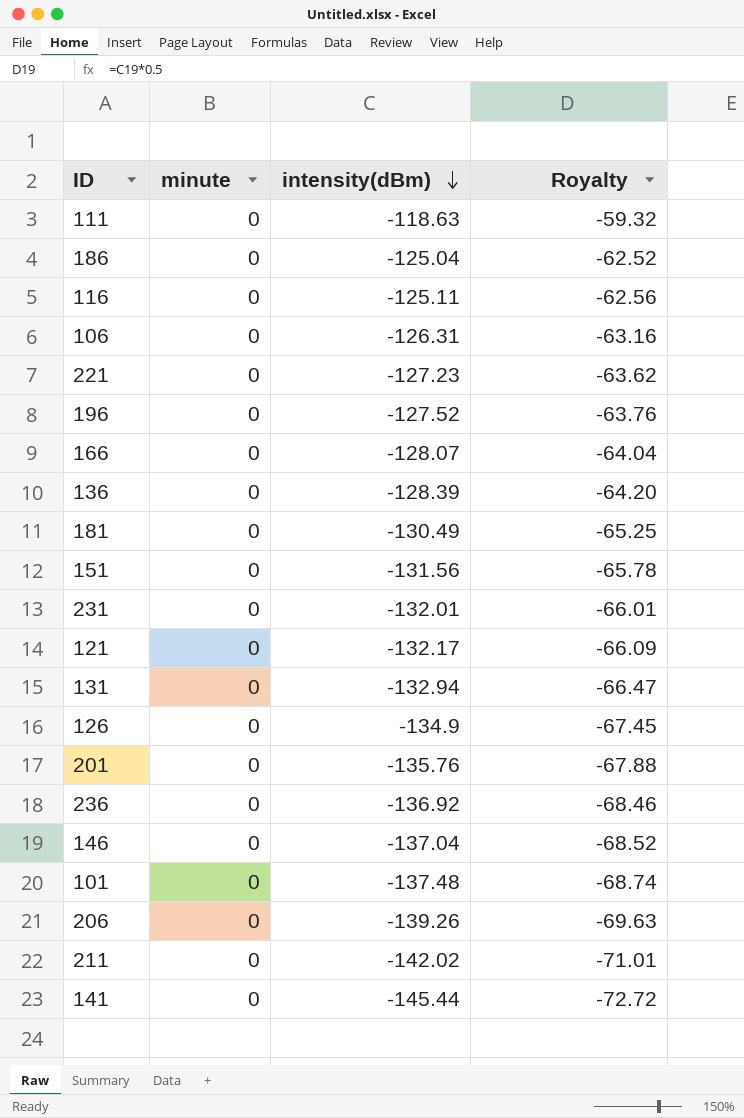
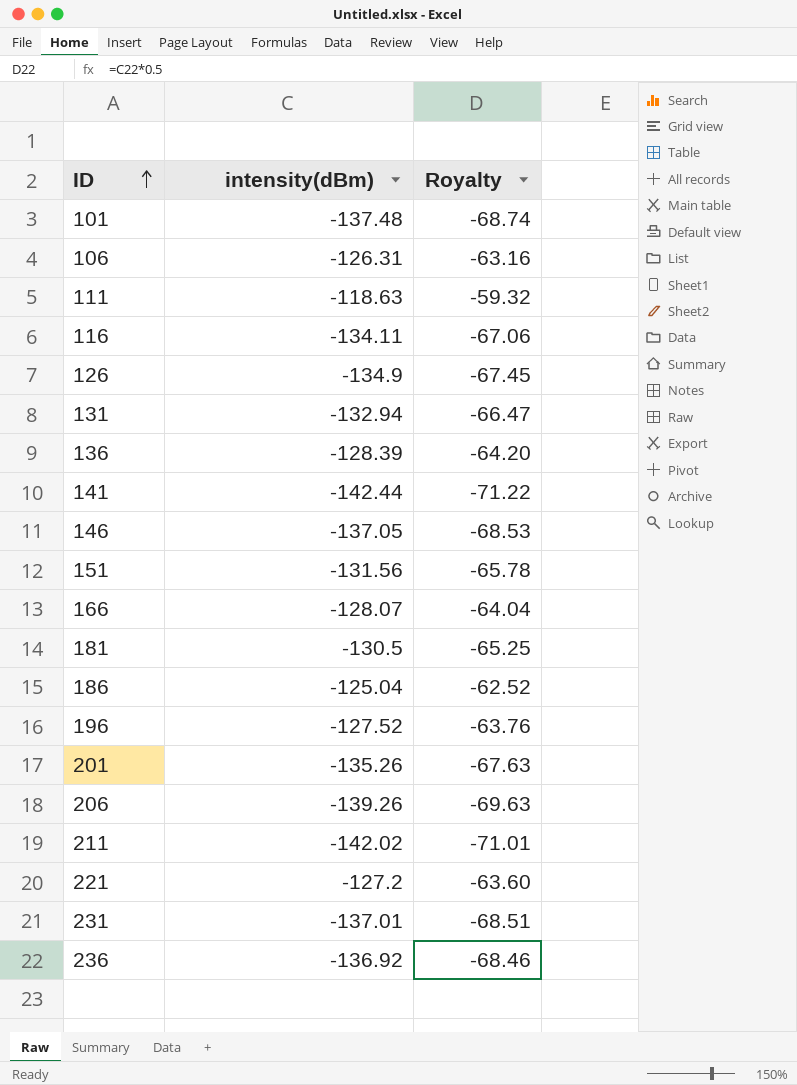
row order: intensity(dBm) descending -> ID ascending
column minute | position: 2 -> none
row 121: 0 | -132.17 | -66.09 -> none
116 | intensity(dBm): -125.11 -> -134.11
116 | Royalty: -62.56 -> -67.06
141 | intensity(dBm): -145.44 -> -142.44
141 | Royalty: -72.72 -> -71.22
146 | intensity(dBm): -137.04 -> -137.05
146 | Royalty: -68.52 -> -68.53
181 | intensity(dBm): -130.49 -> -130.5
201 | intensity(dBm): -135.76 -> -135.26
201 | Royalty: -67.88 -> -67.63
221 | intensity(dBm): -127.23 -> -127.2
221 | Royalty: -63.62 -> -63.60
231 | intensity(dBm): -132.01 -> -137.01
231 | Royalty: -66.01 -> -68.51

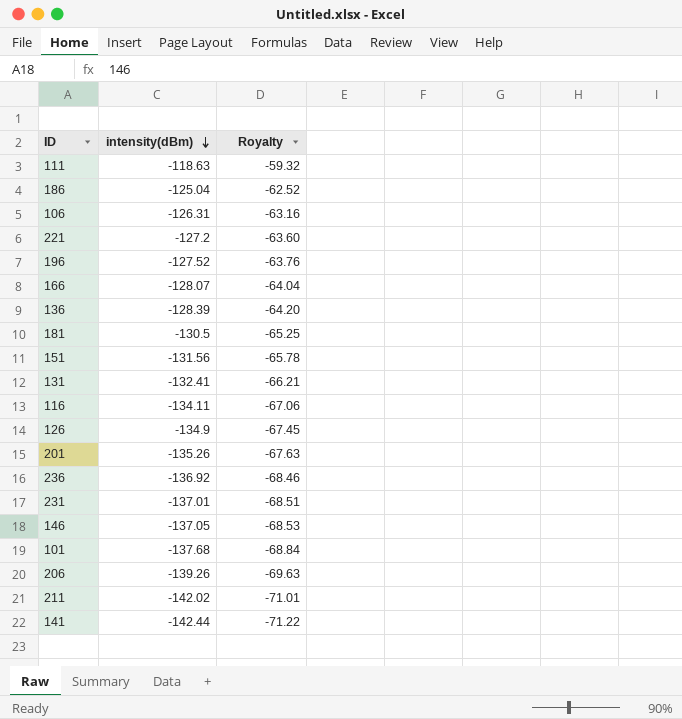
row order: ID ascending -> intensity(dBm) descending
131 | intensity(dBm): -132.94 -> -132.41
131 | Royalty: -66.47 -> -66.21
101 | intensity(dBm): -137.48 -> -137.68
101 | Royalty: -68.74 -> -68.84

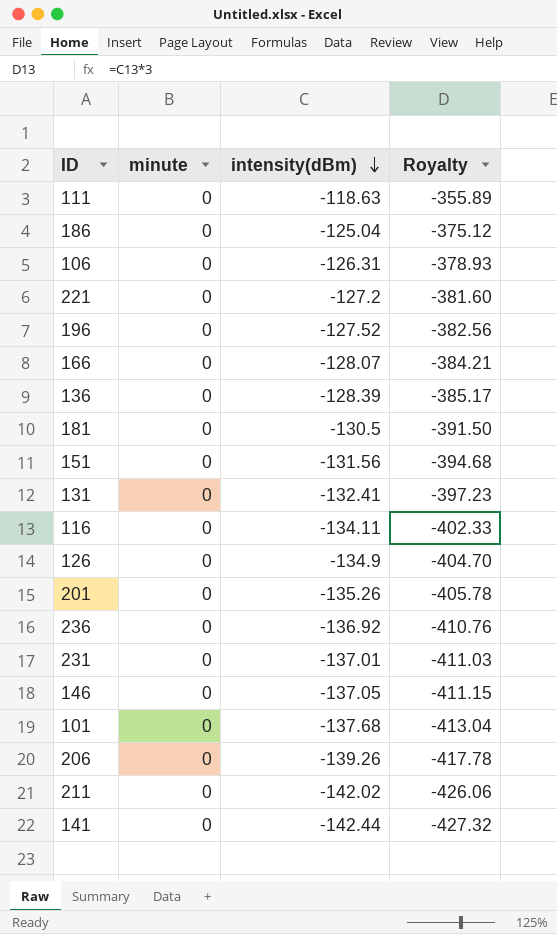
column minute | position: none -> 2
column Royalty | formula: [intensity(dBm)] * 0.5 -> [intensity(dBm)] * 3

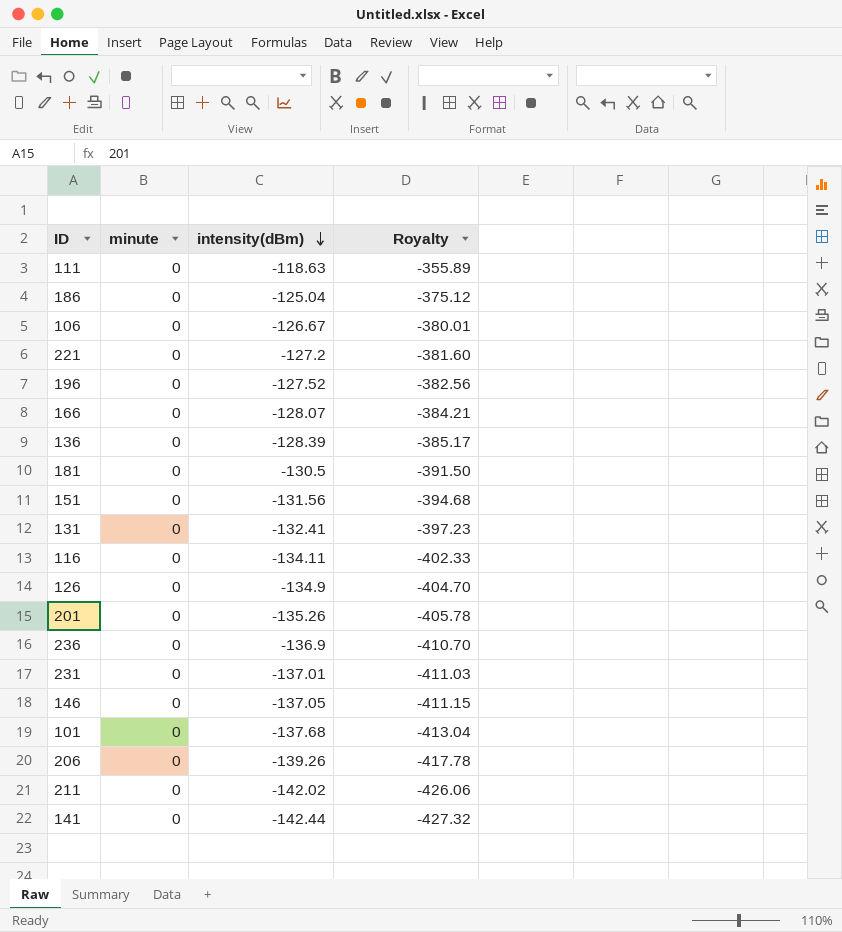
106 | intensity(dBm): -126.31 -> -126.67
106 | Royalty: -378.93 -> -380.01
236 | intensity(dBm): -136.92 -> -136.9
236 | Royalty: -410.76 -> -410.70

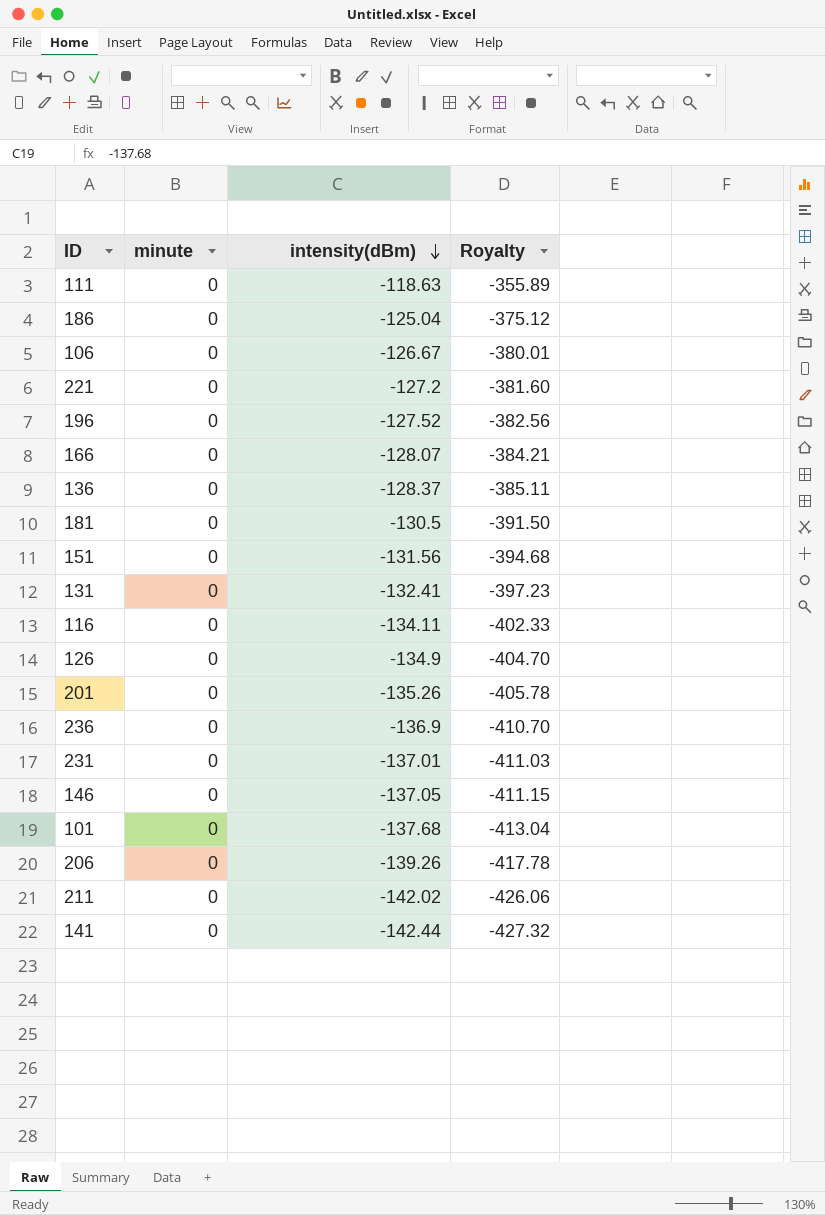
136 | intensity(dBm): -128.39 -> -128.37
136 | Royalty: -385.17 -> -385.11

